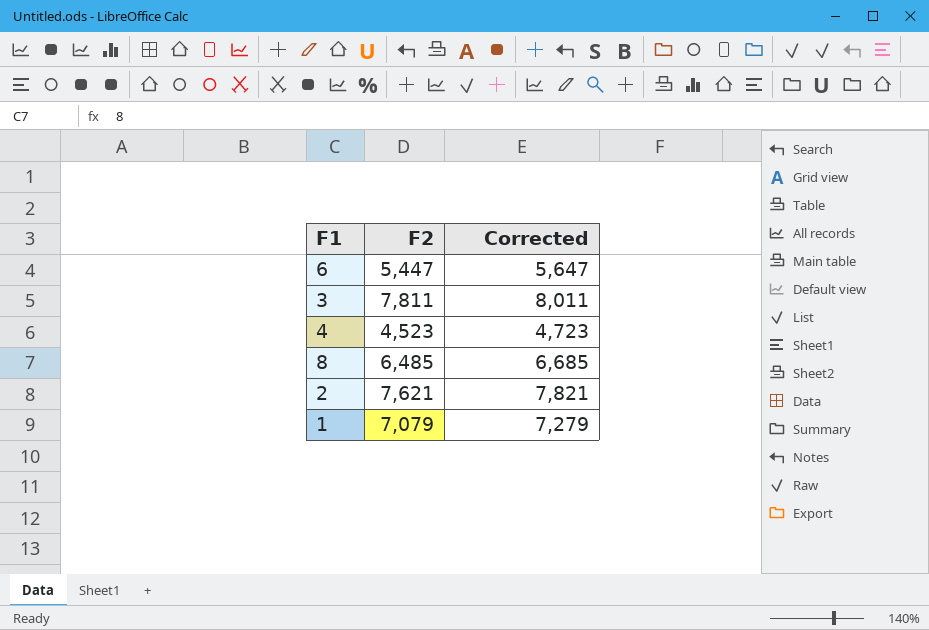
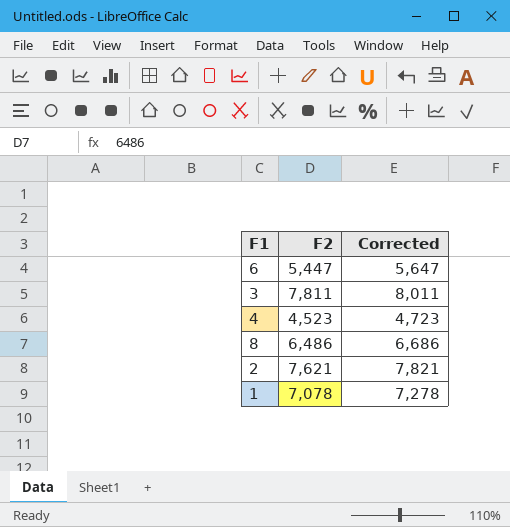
8 | F2: 6,485 -> 6,486
8 | Corrected: 6,685 -> 6,686
1 | F2: 7,079 -> 7,078
1 | Corrected: 7,279 -> 7,278

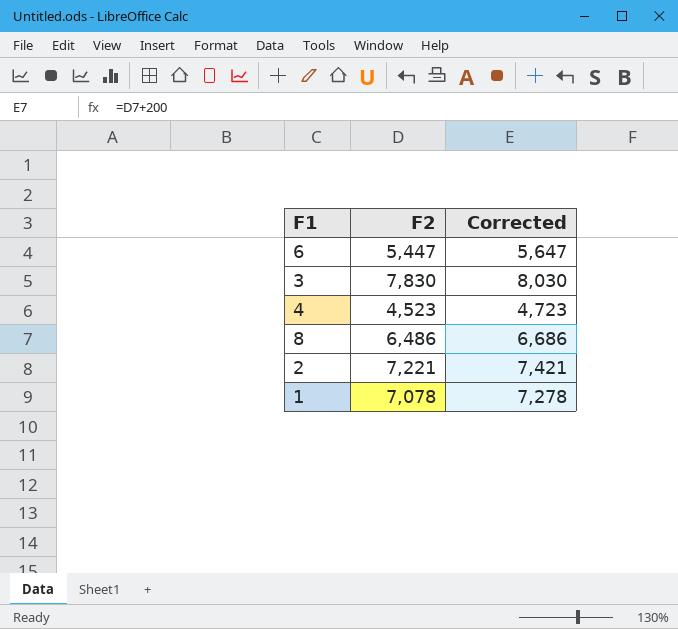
3 | F2: 7,811 -> 7,830
3 | Corrected: 8,011 -> 8,030
2 | F2: 7,621 -> 7,221
2 | Corrected: 7,821 -> 7,421

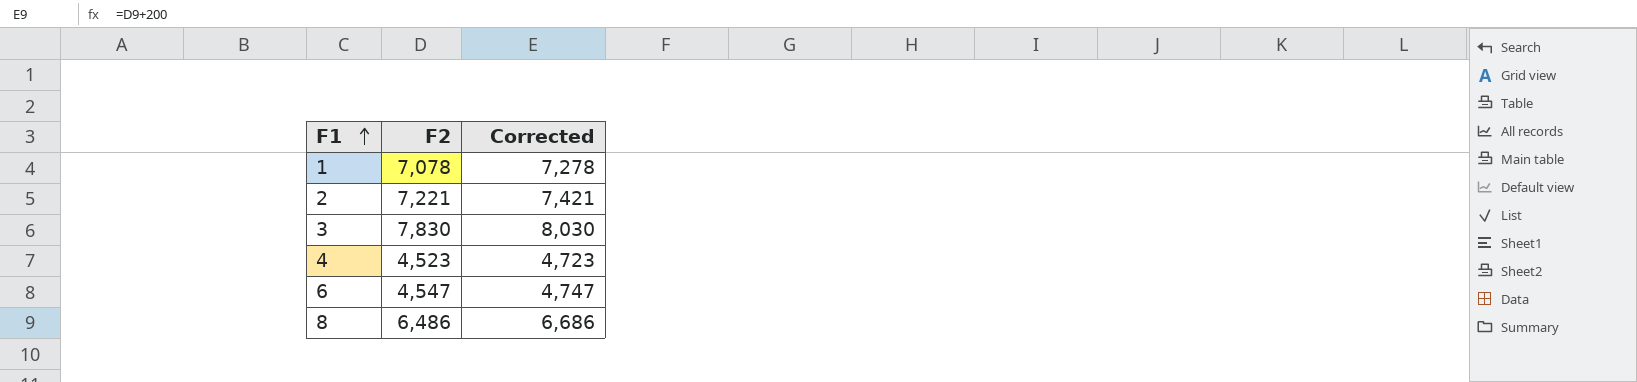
row order: none -> F1 ascending
6 | F2: 5,447 -> 4,547
6 | Corrected: 5,647 -> 4,747

